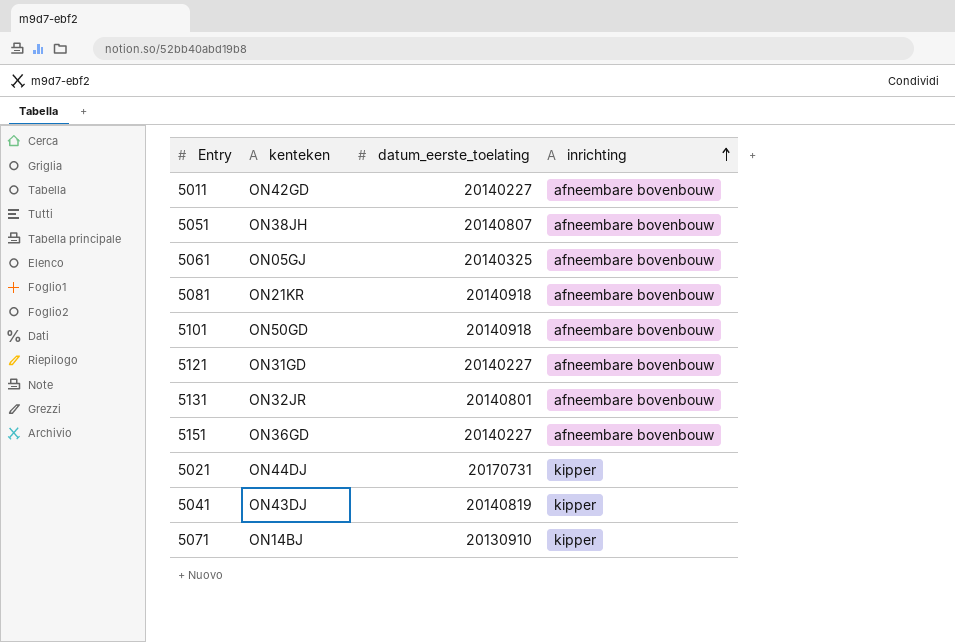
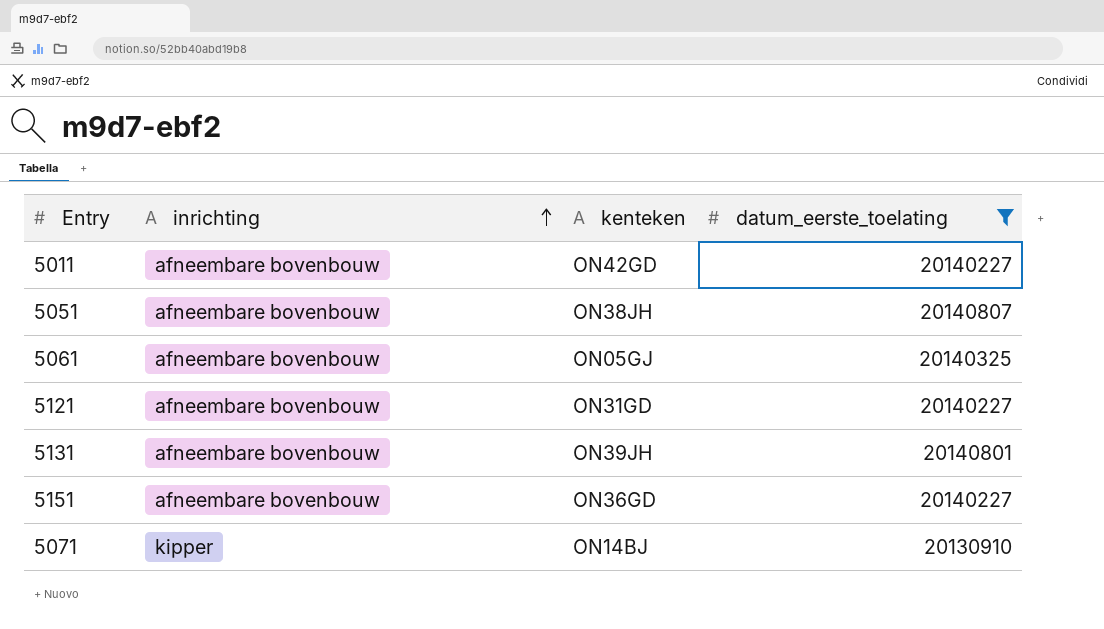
filter: none -> datum_eerste_toelating <= 20140807
column inrichting | position: 4 -> 2
5131 | kenteken: ON32JR -> ON39JH

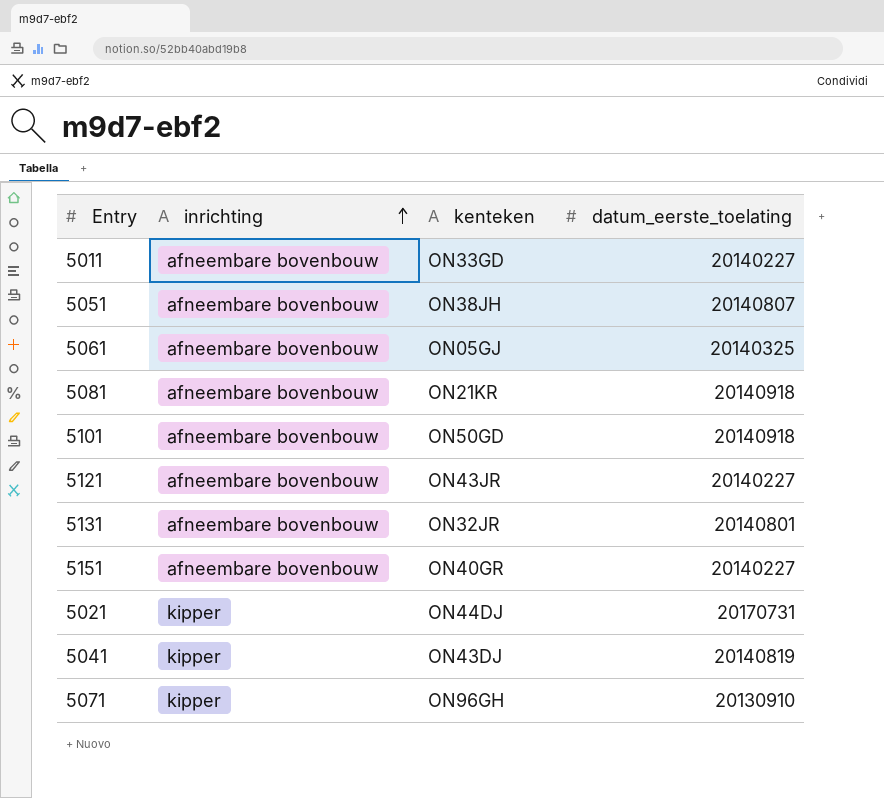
filter: datum_eerste_toelating <= 20140807 -> none
5011 | kenteken: ON42GD -> ON33GD
5121 | kenteken: ON31GD -> ON43JR
5131 | kenteken: ON39JH -> ON32JR
5151 | kenteken: ON36GD -> ON40GR
5071 | kenteken: ON14BJ -> ON96GH

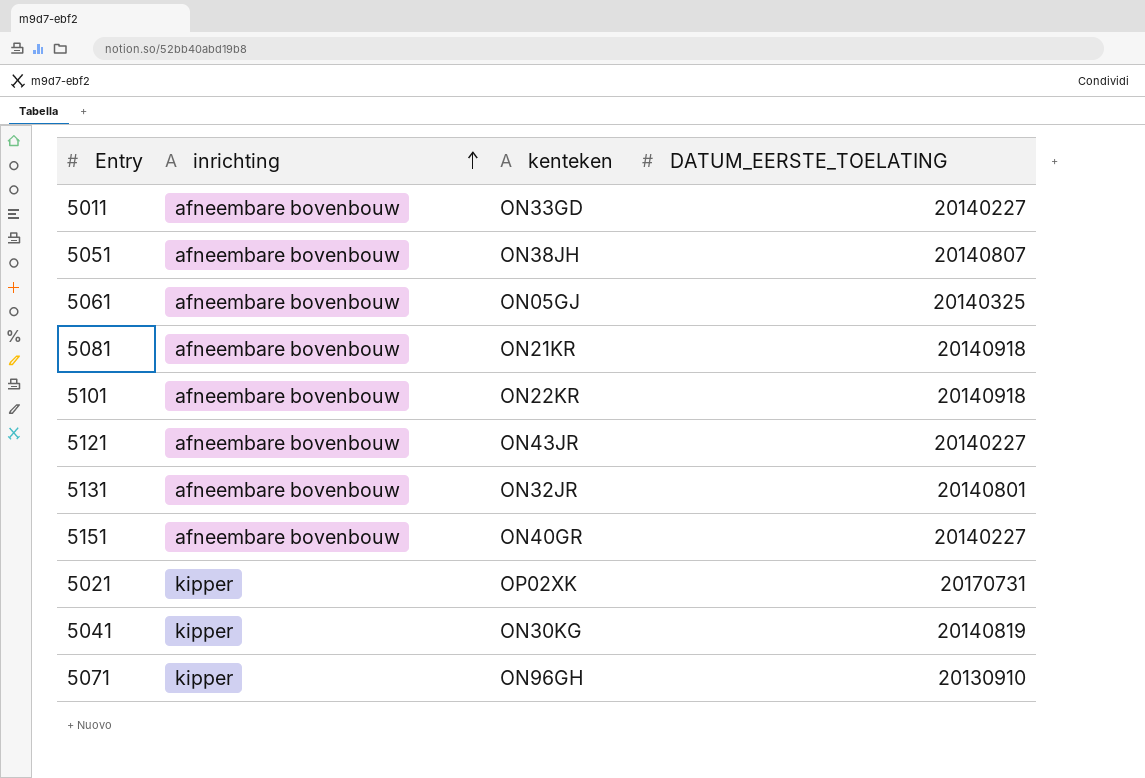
column name: datum_eerste_toelating -> DATUM_EERSTE_TOELATING
5101 | kenteken: ON50GD -> ON22KR
5021 | kenteken: ON44DJ -> OP02XK
5041 | kenteken: ON43DJ -> ON30KG

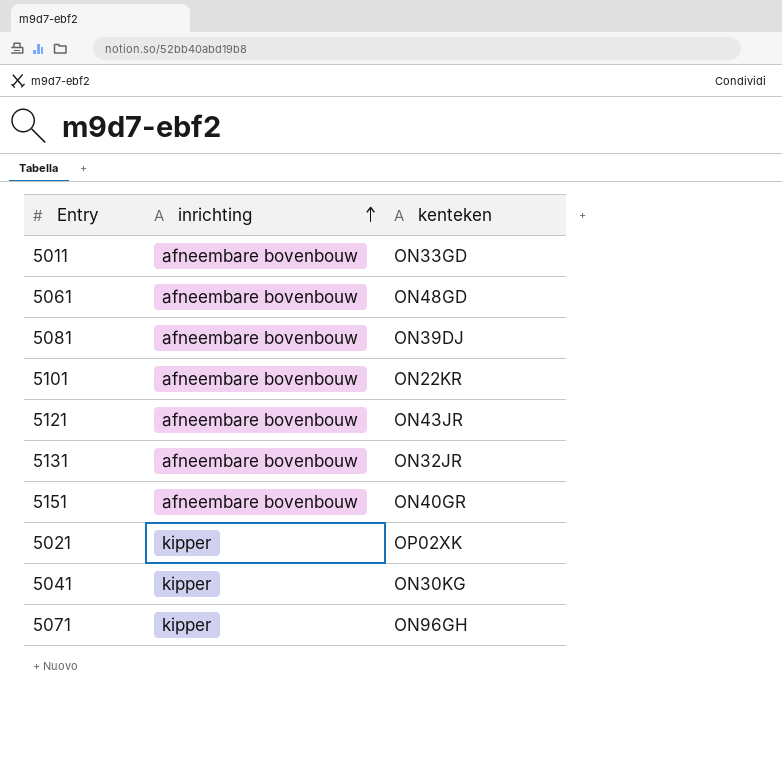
column DATUM_EERSTE_TOELATING | position: 4 -> none
row 5051: afneembare bovenbouw | ON38JH | 20140807 -> none
5061 | kenteken: ON05GJ -> ON48GD
5081 | kenteken: ON21KR -> ON39DJ

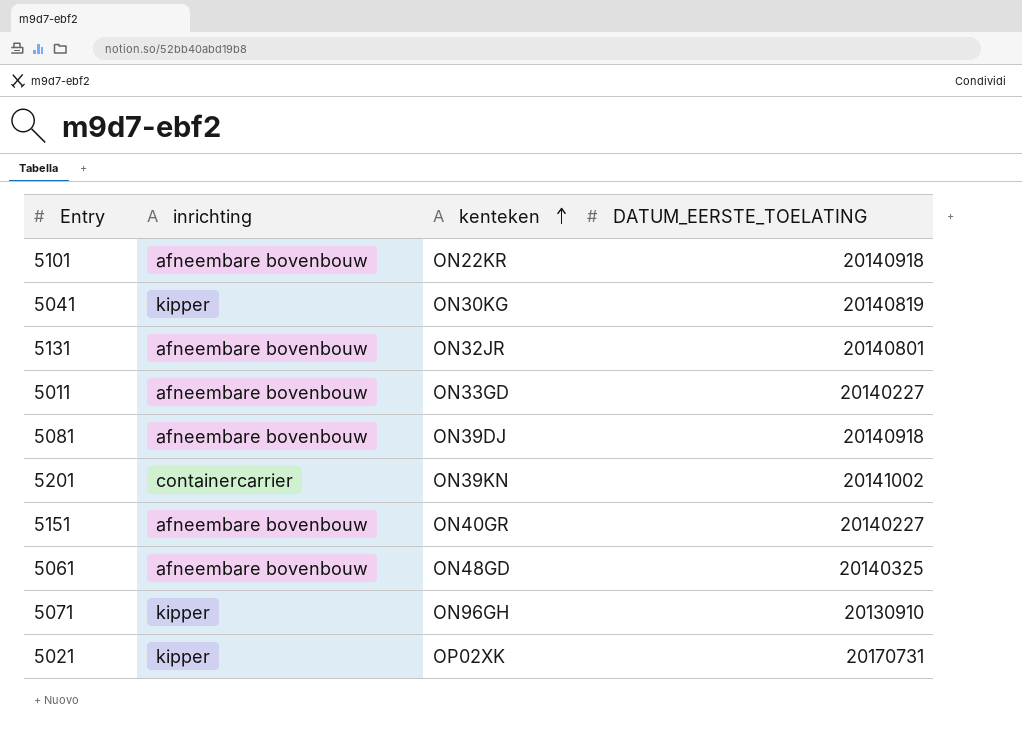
row order: inrichting ascending -> kenteken ascending
column DATUM_EERSTE_TOELATING | position: none -> 4
row 5121: afneembare bovenbouw | ON43JR -> none
row 5201: none -> containercarrier | ON39KN | 20141002

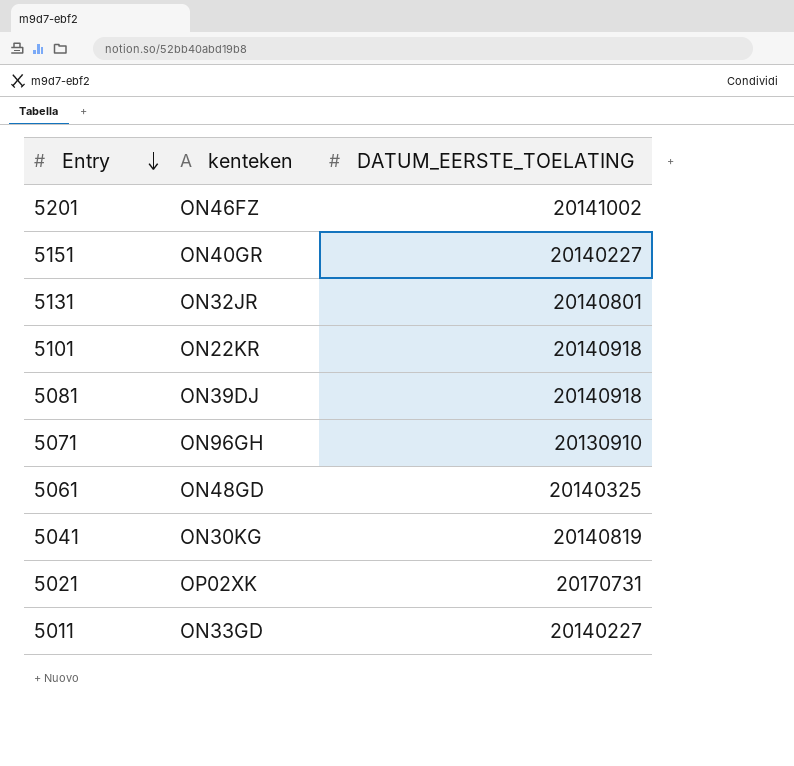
row order: kenteken ascending -> Entry descending
column inrichting | position: 2 -> none
5201 | kenteken: ON39KN -> ON46FZ

